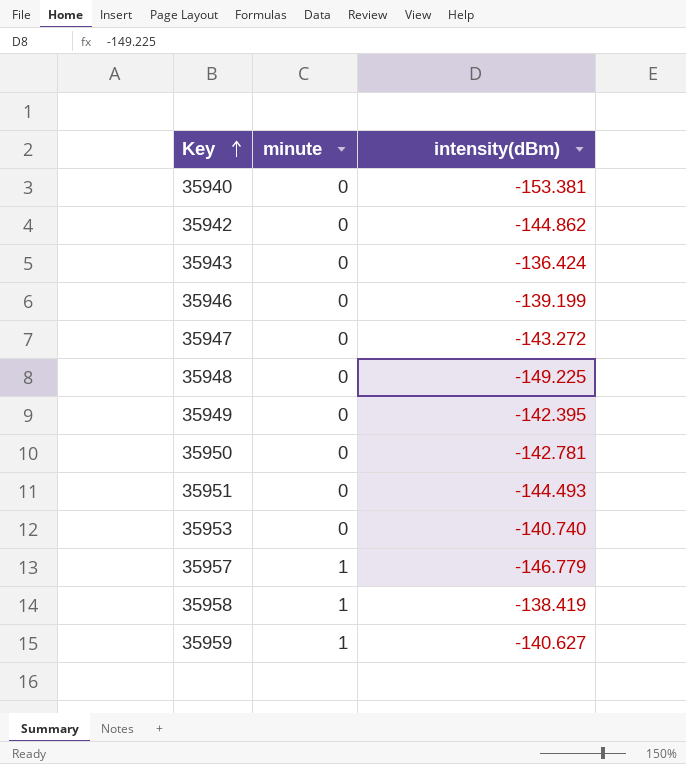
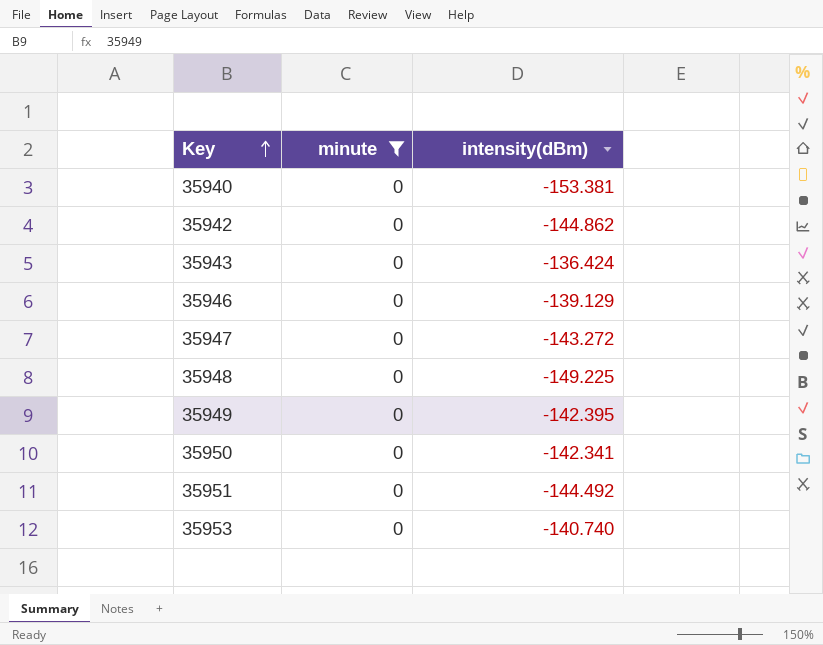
filter: none -> minute = 0
35946 | intensity(dBm): -139.199 -> -139.129
35950 | intensity(dBm): -142.781 -> -142.341
35951 | intensity(dBm): -144.493 -> -144.492

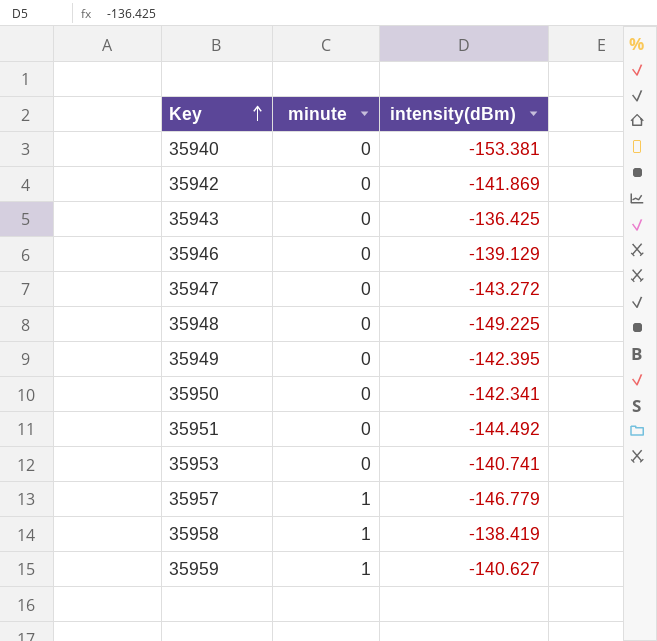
filter: minute = 0 -> none
35942 | intensity(dBm): -144.862 -> -141.869
35943 | intensity(dBm): -136.424 -> -136.425
35953 | intensity(dBm): -140.740 -> -140.741

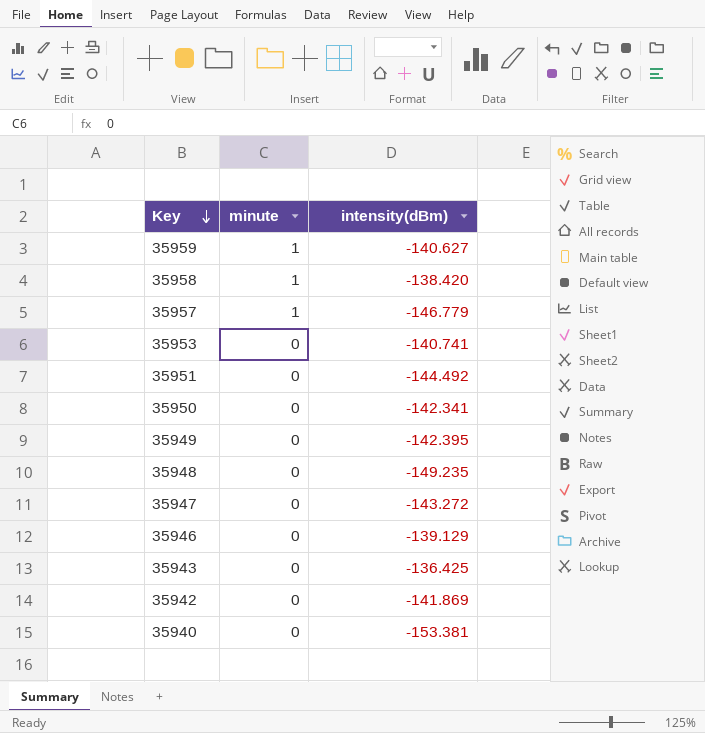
row order: Key ascending -> Key descending
35958 | intensity(dBm): -138.419 -> -138.420
35948 | intensity(dBm): -149.225 -> -149.235

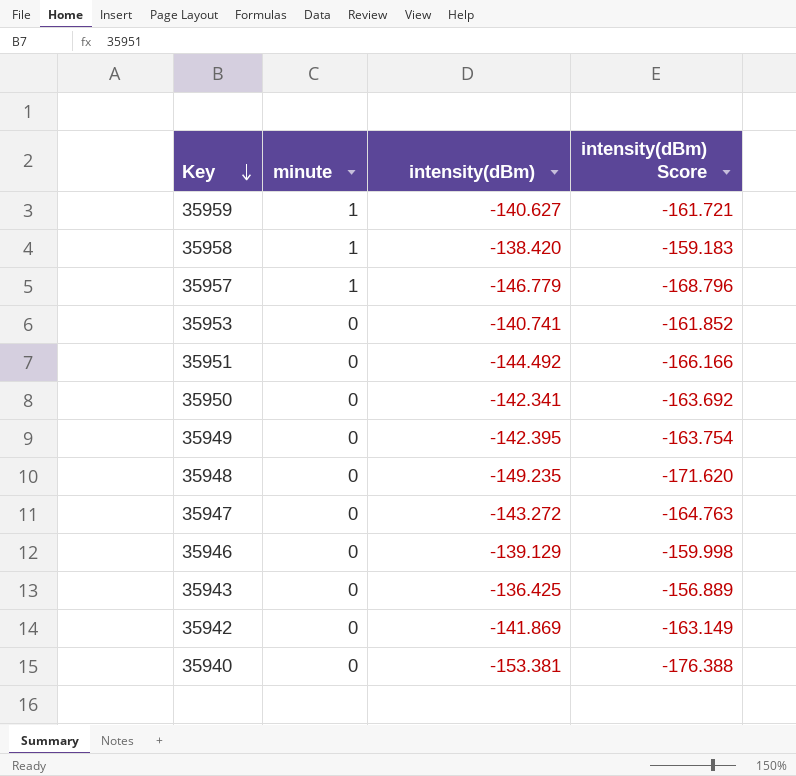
column intensity(dBm) Score | formula: none -> [intensity(dBm)] * 1.15

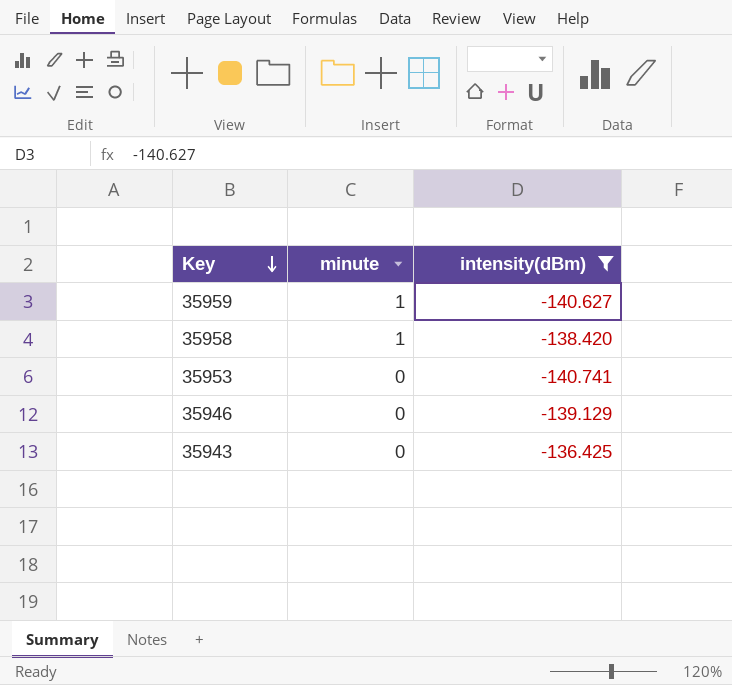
filter: none -> intensity(dBm) >= -140.741
column intensity(dBm) Score | formula: [intensity(dBm)] * 1.15 -> none

